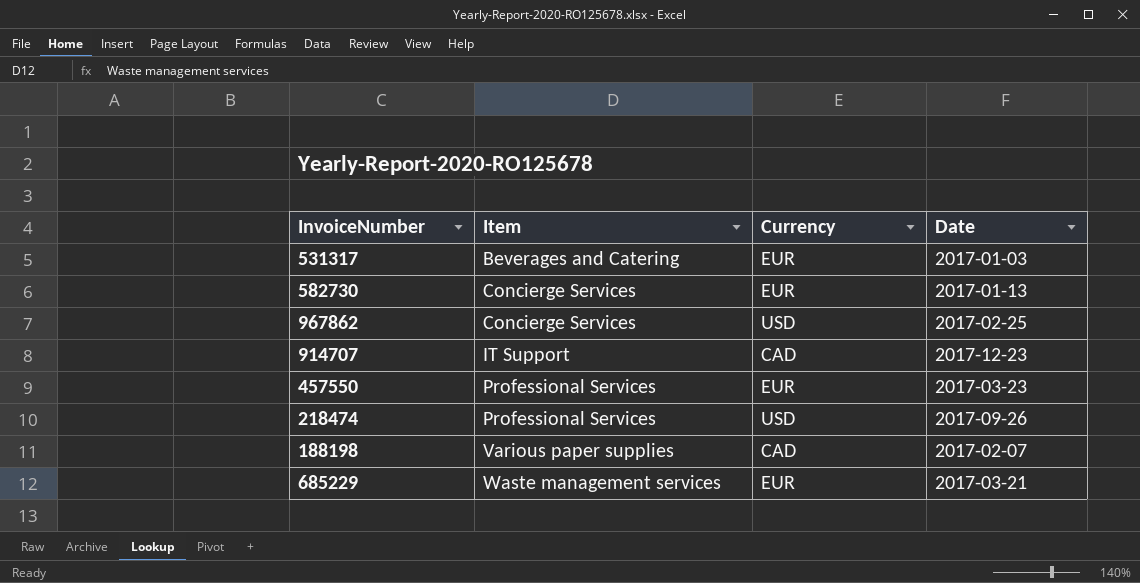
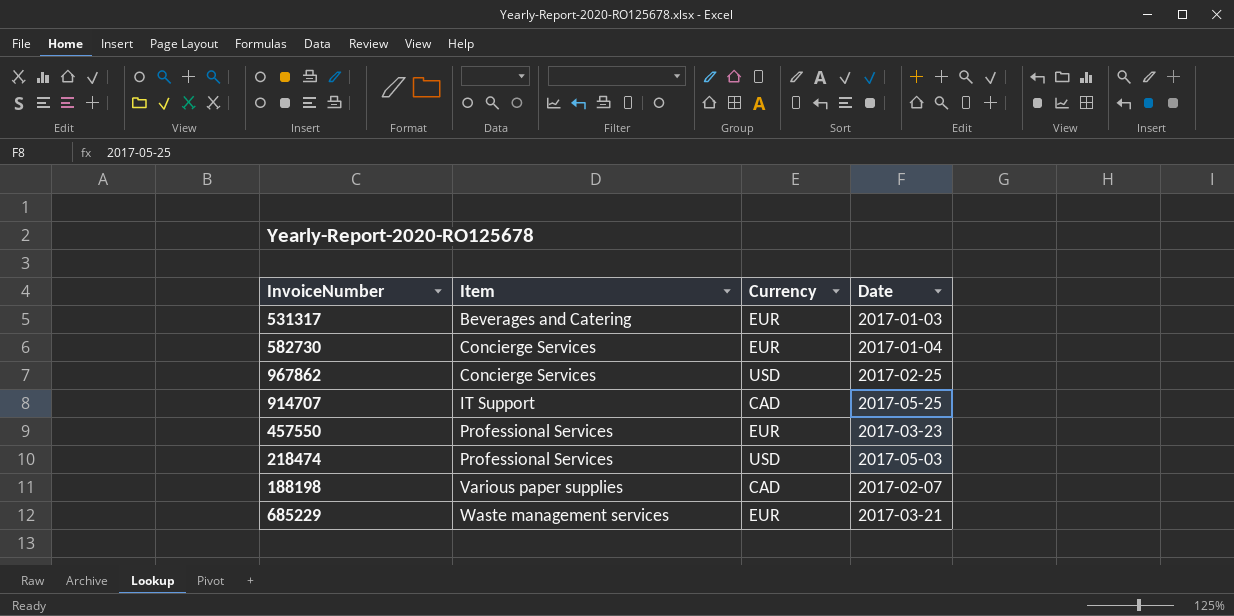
582730 | Date: 2017-01-13 -> 2017-01-04
914707 | Date: 2017-12-23 -> 2017-05-25
218474 | Date: 2017-09-26 -> 2017-05-03

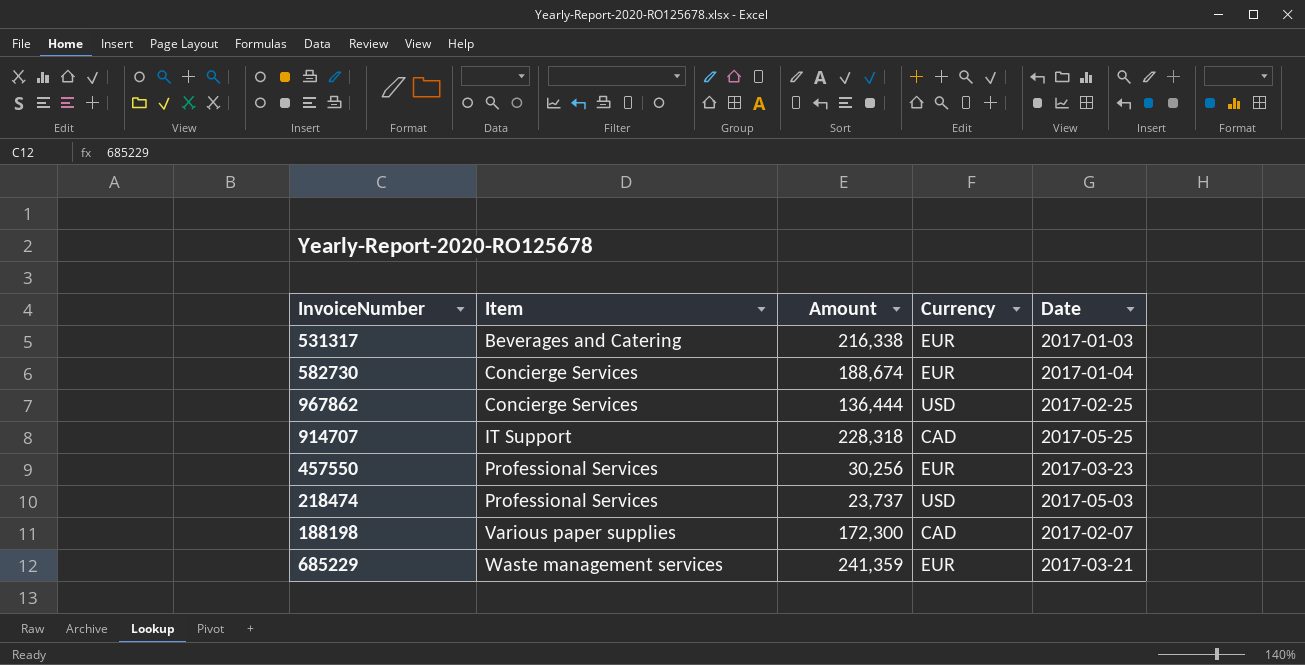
column Amount | position: none -> 3

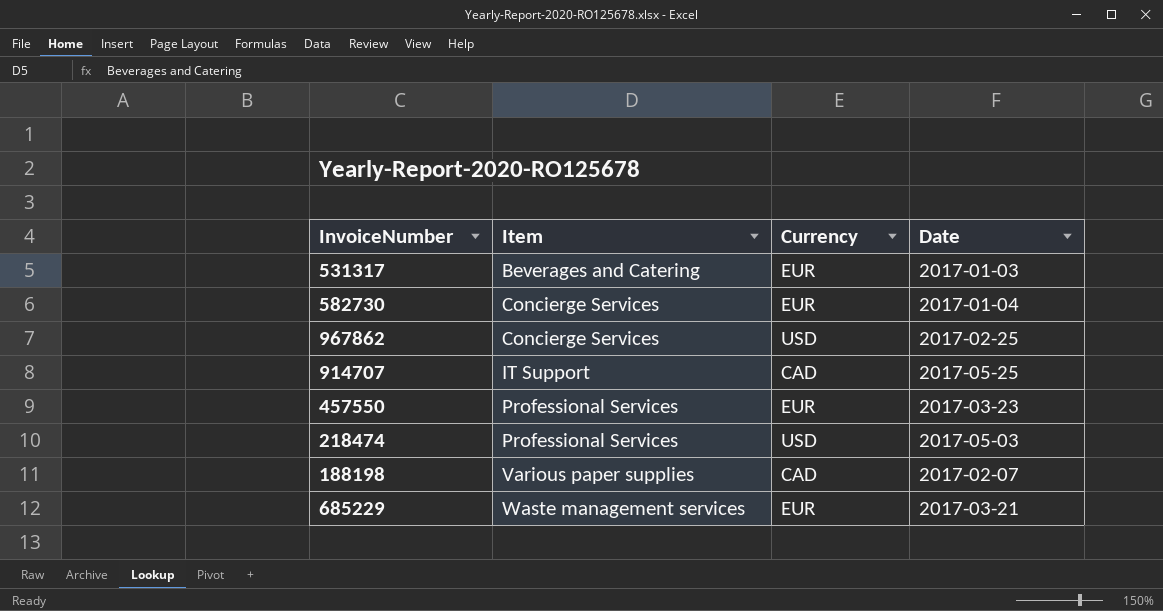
column Amount | position: 3 -> none

